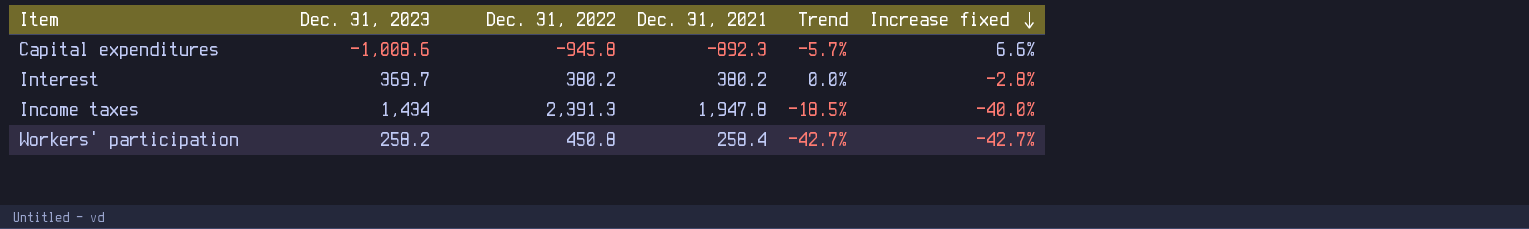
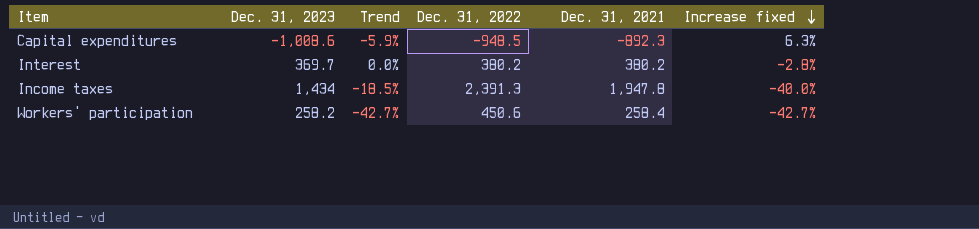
column Trend | position: 5 -> 3
Capital expenditures | Trend: -5.7% -> -5.9%
Capital expenditures | Dec. 31, 2022: -945.8 -> -948.5
Capital expenditures | Increase fixed: 6.6% -> 6.3%
Workers' participation | Dec. 31, 2022: 450.8 -> 450.6

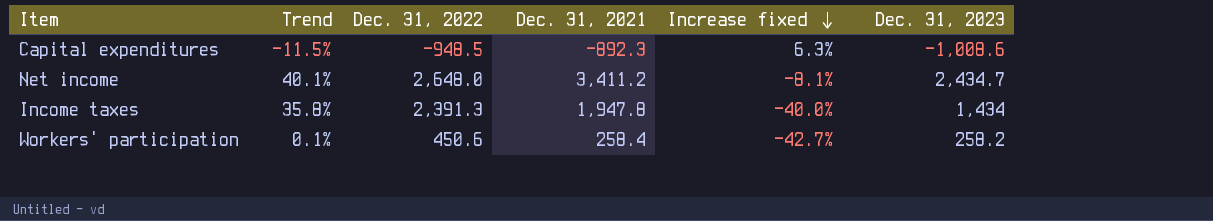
column Trend | formula: ([Dec. 31, 2021] - [Dec. 31, 2022]) / [Dec. 31, 2022] -> ([Dec. 31, 2021] - [Dec. 31, 2023]) / [Dec. 31, 2023]
column Dec. 31, 2023 | position: 2 -> 6
row Interest: 369.7 | 0.0% | 380.2 | 380.2 | -2.8% -> none
row Net income: none -> 40.1% | 2,648.0 | 3,411.2 | -8.1% | 2,434.7

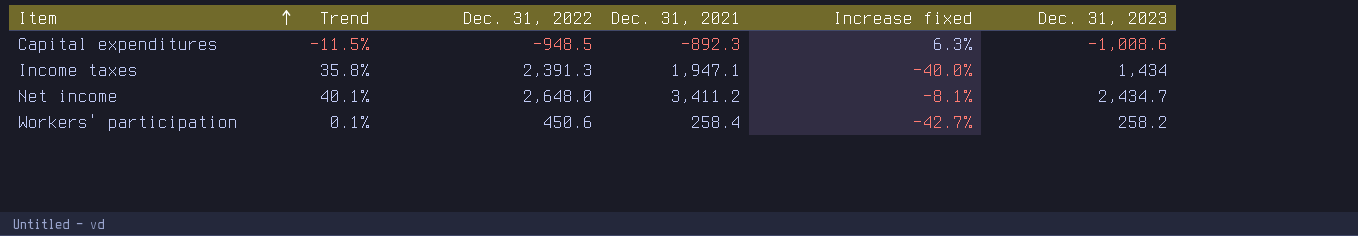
row order: Increase fixed descending -> Item ascending
Income taxes | Dec. 31, 2021: 1,947.8 -> 1,947.1

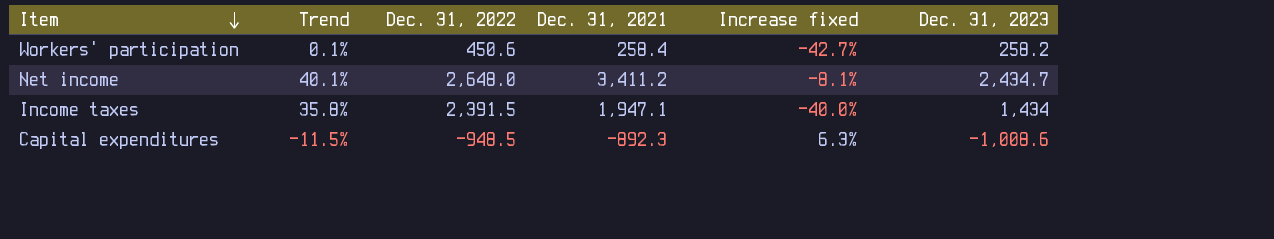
row order: Item ascending -> Item descending
Income taxes | Dec. 31, 2022: 2,391.3 -> 2,391.5

